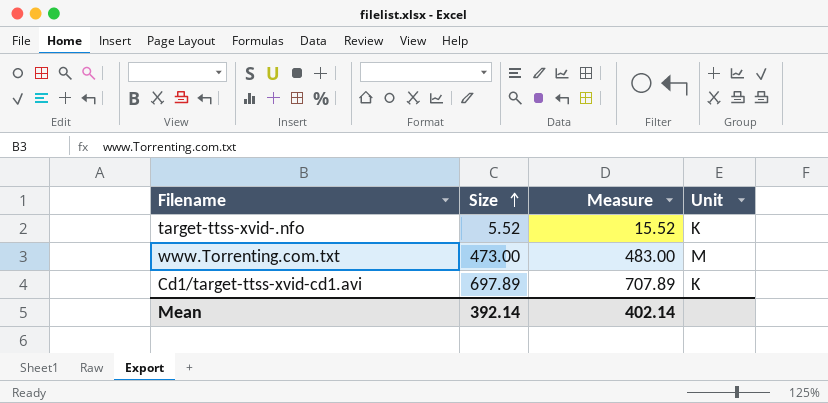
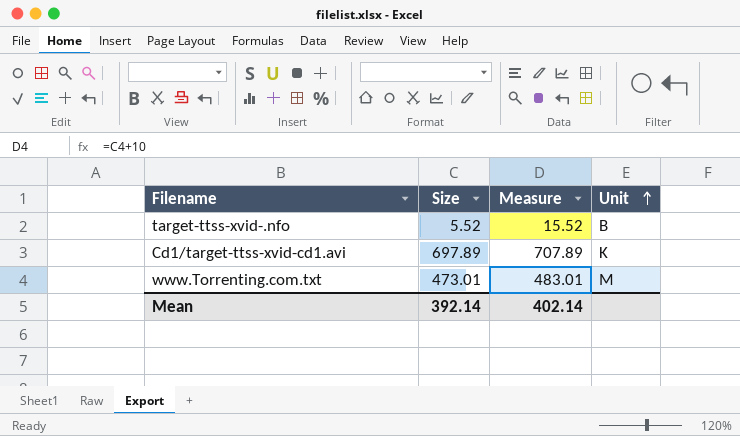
row order: Size ascending -> Unit ascending
target-ttss-xvid-.nfo | Unit: K -> B
www.Torrenting.com.txt | Size: 473.00 -> 473.01
www.Torrenting.com.txt | Measure: 483.00 -> 483.01

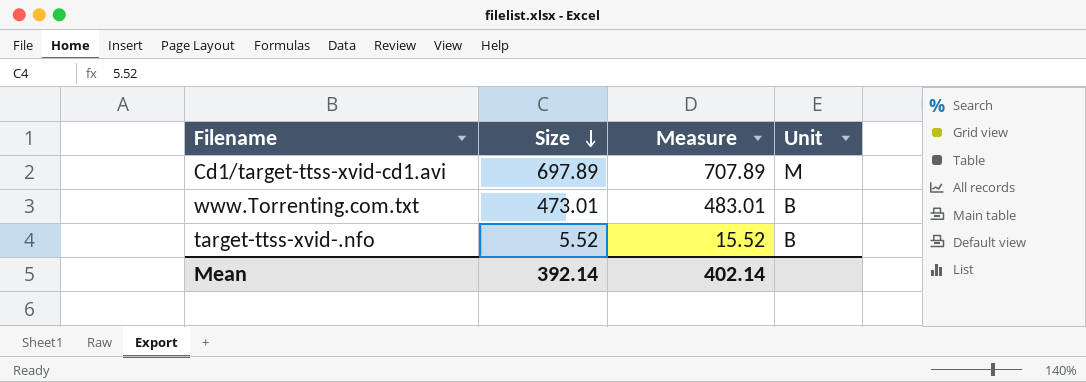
row order: Unit ascending -> Size descending
Cd1/target-ttss-xvid-cd1.avi | Unit: K -> M
www.Torrenting.com.txt | Unit: M -> B

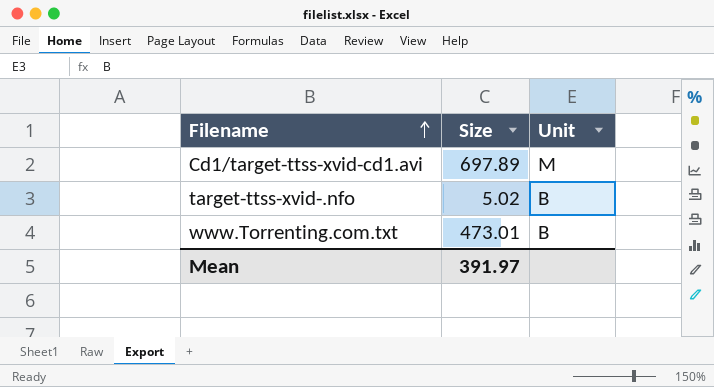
row order: Size descending -> Filename ascending
column Measure | formula: [Size] + 10 -> none
target-ttss-xvid-.nfo | Size: 5.52 -> 5.02
Mean | Size: 392.14 -> 391.97

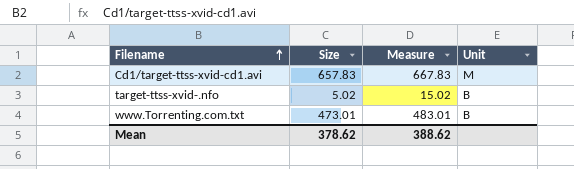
column Measure | formula: none -> [Size] + 10
Cd1/target-ttss-xvid-cd1.avi | Size: 697.89 -> 657.83
Mean | Size: 391.97 -> 378.62

